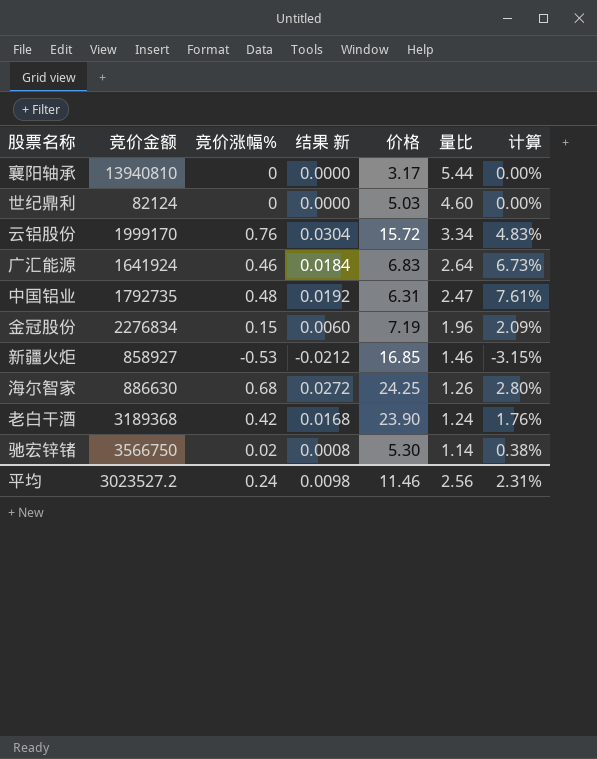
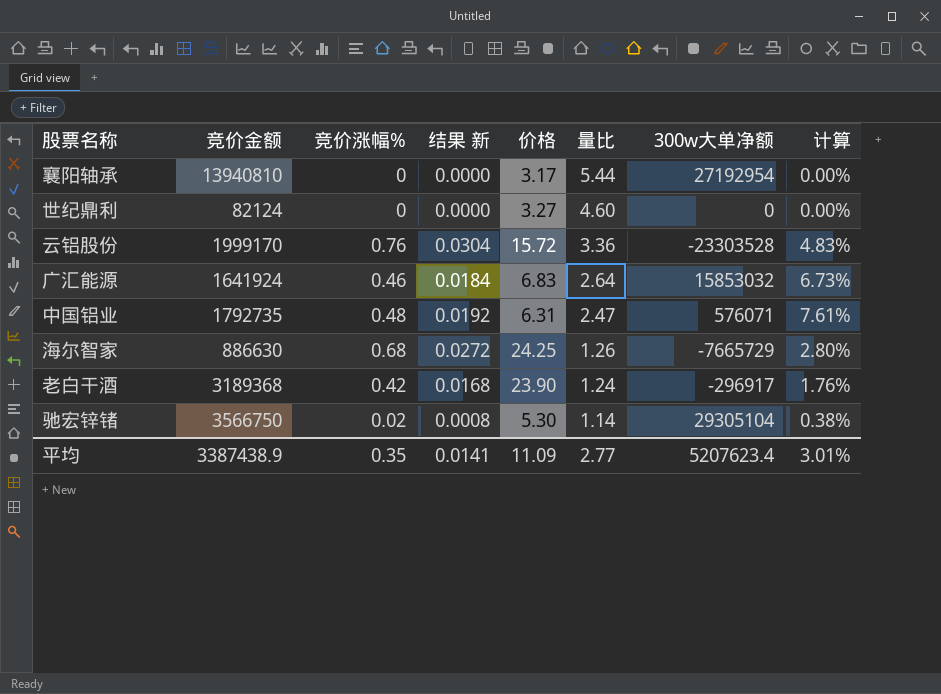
column 300w大单净额 | position: none -> 7
row 金冠股份: 2276834 | 0.15 | 0.0060 | 7.19 | 1.96 | 2.09% -> none
row 新疆火炬: 858927 | -0.53 | -0.0212 | 16.85 | 1.46 | -3.15% -> none
世纪鼎利 | 价格: 5.03 -> 3.27
云铝股份 | 量比: 3.34 -> 3.36
平均 | 竞价金额: 3023527.2 -> 3387438.9
平均 | 竞价涨幅%: 0.24 -> 0.35
平均 | 结果 新: 0.0098 -> 0.0141
平均 | 价格: 11.46 -> 11.09
平均 | 量比: 2.56 -> 2.77
平均 | 计算: 2.31% -> 3.01%

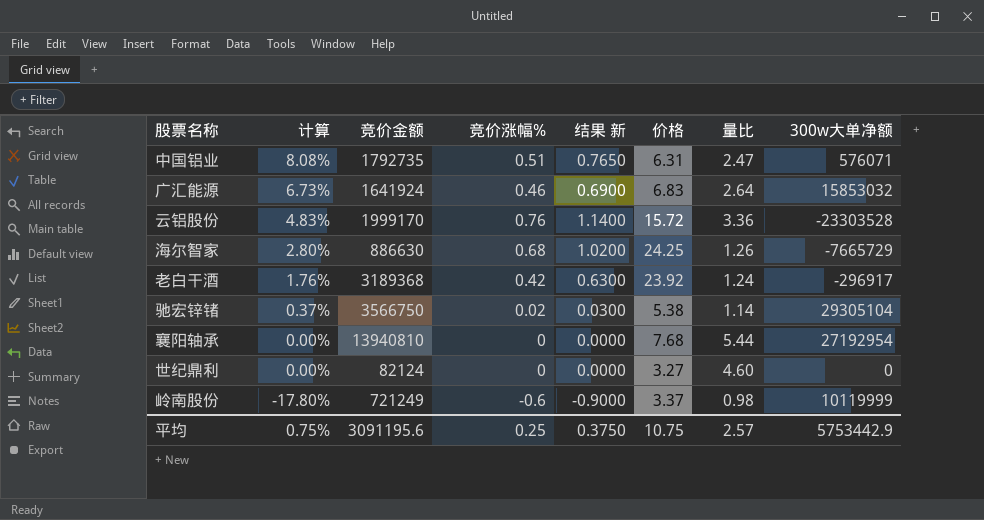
row order: 量比 descending -> 计算 descending
column 计算 | position: 8 -> 2
column 结果 新 | formula: [竞价涨幅%] * 0.04 -> [竞价涨幅%] * 1.5
中国铝业 | 计算: 7.61% -> 8.08%
中国铝业 | 竞价涨幅%: 0.48 -> 0.51
老白干酒 | 价格: 23.90 -> 23.92
驰宏锌锗 | 计算: 0.38% -> 0.37%
驰宏锌锗 | 价格: 5.30 -> 5.38
襄阳轴承 | 价格: 3.17 -> 7.68
row 岭南股份: none -> -17.80% | 721249 | -0.6 | -0.9000 | 3.37 | 0.98 | 10119999
平均 | 计算: 3.01% -> 0.75%
平均 | 竞价金额: 3387438.9 -> 3091195.6
平均 | 竞价涨幅%: 0.35 -> 0.25
平均 | 结果 新: 0.0141 -> 0.3750
平均 | 价格: 11.09 -> 10.75
平均 | 量比: 2.77 -> 2.57
平均 | 300w大单净额: 5207623.4 -> 5753442.9

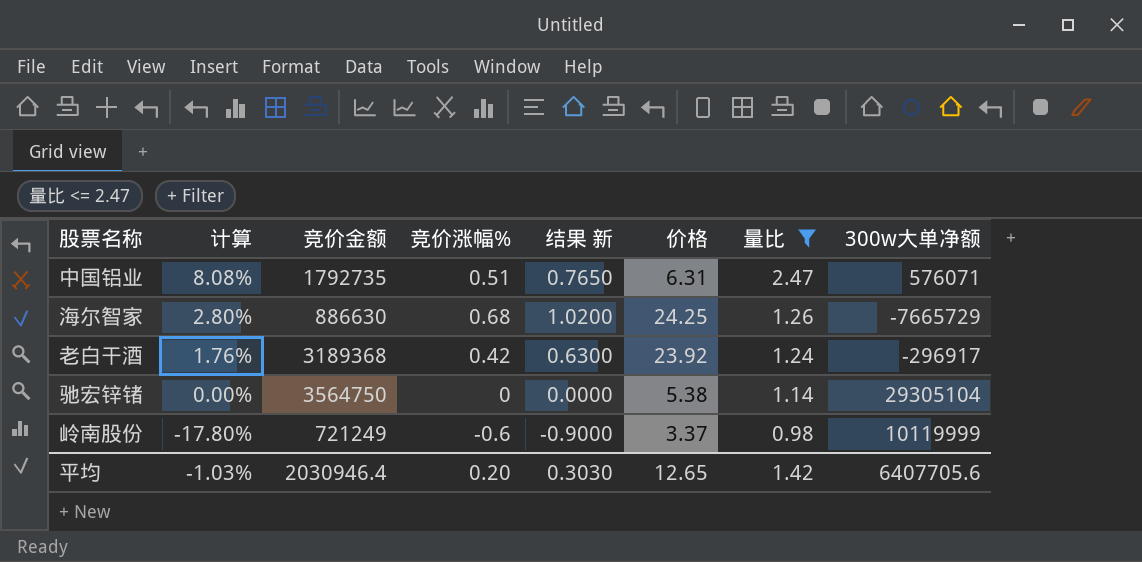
filter: none -> 量比 <= 2.47
驰宏锌锗 | 计算: 0.37% -> 0.00%
驰宏锌锗 | 竞价金额: 3566750 -> 3564750
驰宏锌锗 | 竞价涨幅%: 0.02 -> 0
驰宏锌锗 | 结果 新: 0.0300 -> 0.0000
平均 | 计算: 0.75% -> -1.03%
平均 | 竞价金额: 3091195.6 -> 2030946.4
平均 | 竞价涨幅%: 0.25 -> 0.20
平均 | 结果 新: 0.3750 -> 0.3030
平均 | 价格: 10.75 -> 12.65
平均 | 量比: 2.57 -> 1.42
平均 | 300w大单净额: 5753442.9 -> 6407705.6

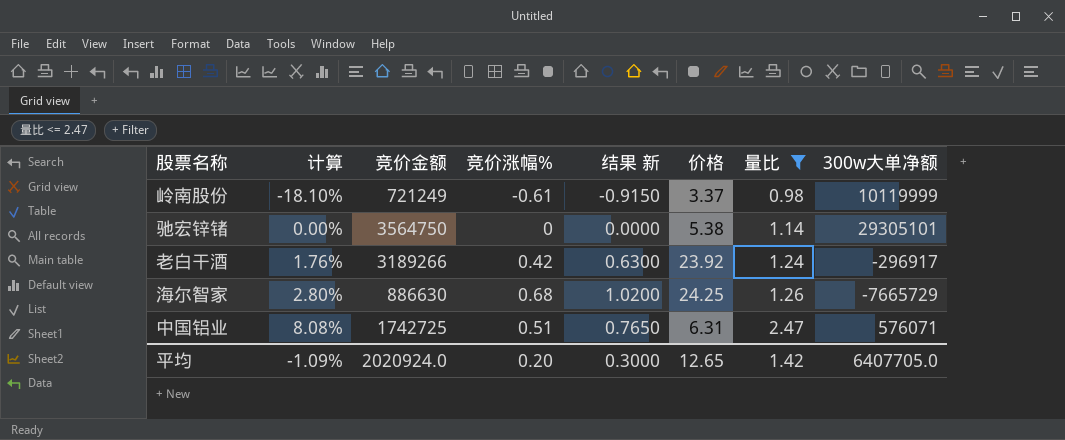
row order: 计算 descending -> 计算 ascending
岭南股份 | 计算: -17.80% -> -18.10%
岭南股份 | 竞价涨幅%: -0.6 -> -0.61
岭南股份 | 结果 新: -0.9000 -> -0.9150
驰宏锌锗 | 300w大单净额: 29305104 -> 29305101
老白干酒 | 竞价金额: 3189368 -> 3189266
中国铝业 | 竞价金额: 1792735 -> 1742725
平均 | 计算: -1.03% -> -1.09%
平均 | 竞价金额: 2030946.4 -> 2020924.0
平均 | 结果 新: 0.3030 -> 0.3000
平均 | 300w大单净额: 6407705.6 -> 6407705.0

